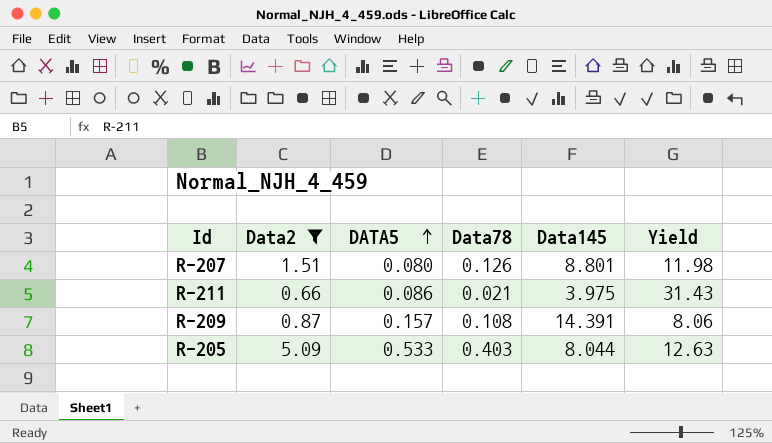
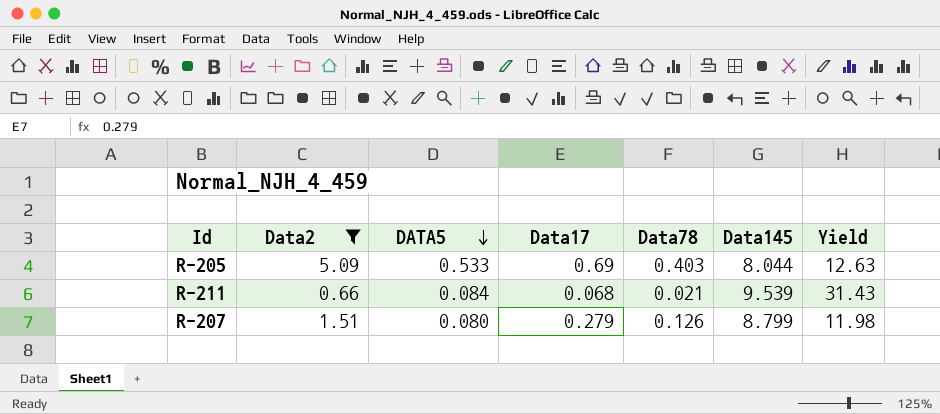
row order: DATA5 ascending -> DATA5 descending
column Data17 | position: none -> 4
row R-209: 0.87 | 0.157 | 0.108 | 14.391 | 8.06 -> none
R-211 | DATA5: 0.086 -> 0.084
R-211 | Data145: 3.975 -> 9.539
R-207 | Data145: 8.801 -> 8.799

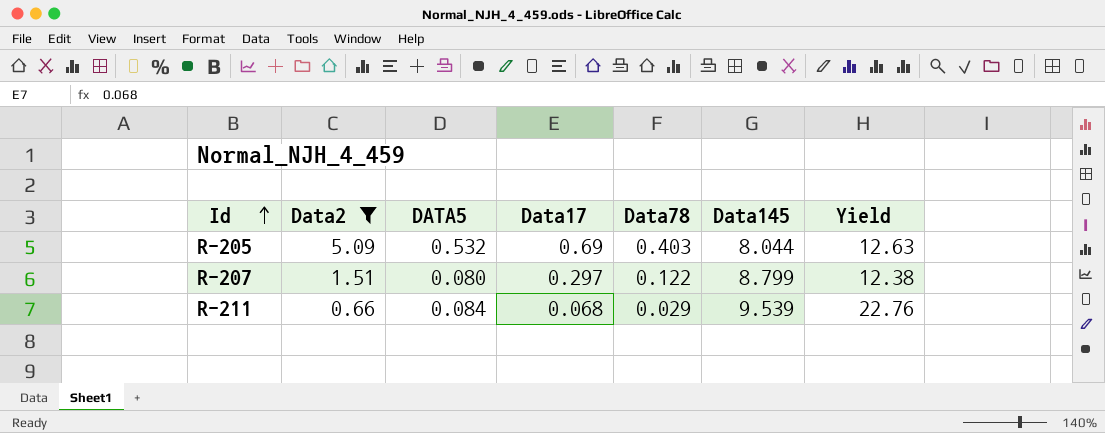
row order: DATA5 descending -> Id ascending
R-205 | DATA5: 0.533 -> 0.532
R-207 | Data17: 0.279 -> 0.297
R-207 | Data78: 0.126 -> 0.122
R-207 | Yield: 11.98 -> 12.38
R-211 | Data78: 0.021 -> 0.029
R-211 | Yield: 31.43 -> 22.76

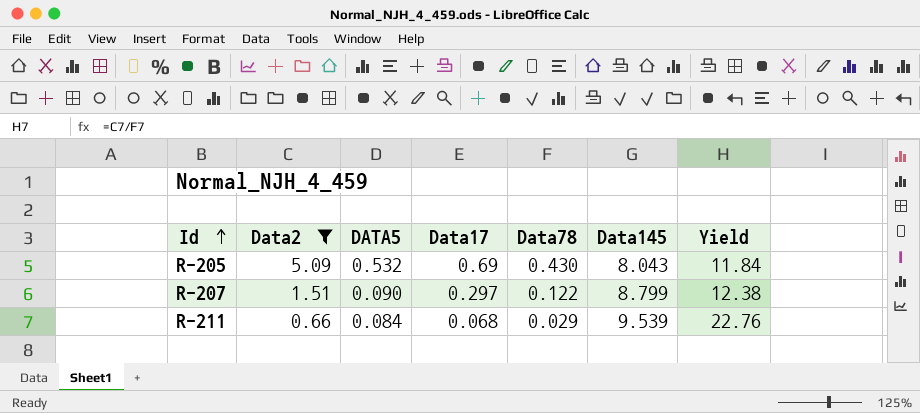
R-205 | Data78: 0.403 -> 0.430
R-205 | Data145: 8.044 -> 8.043
R-205 | Yield: 12.63 -> 11.84
R-207 | DATA5: 0.080 -> 0.090

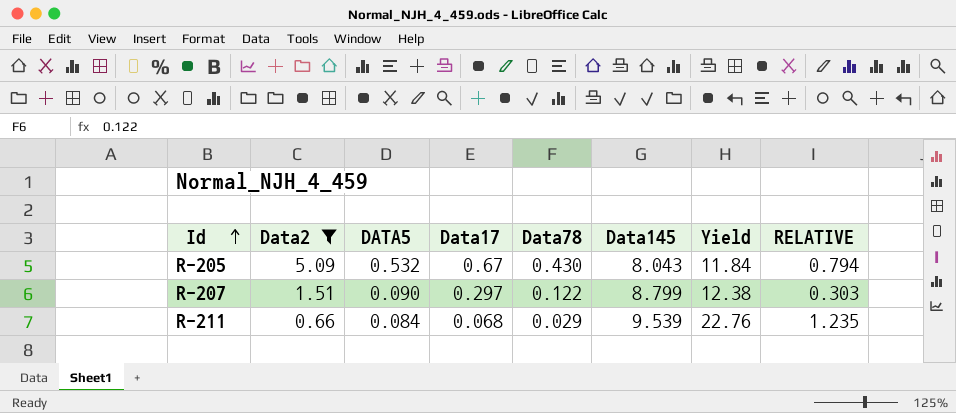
column RELATIVE | formula: none -> [DATA5] / [Data17]
R-205 | Data17: 0.69 -> 0.67

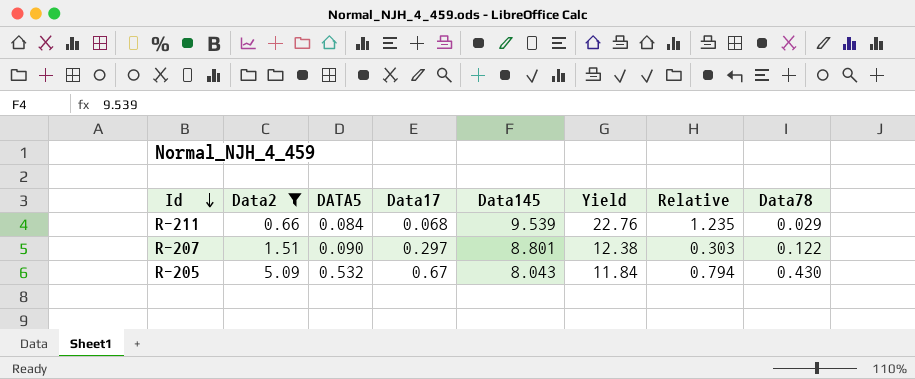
row order: Id ascending -> Id descending
column name: RELATIVE -> Relative
column Data78 | position: 5 -> 8
R-207 | Data145: 8.799 -> 8.801

